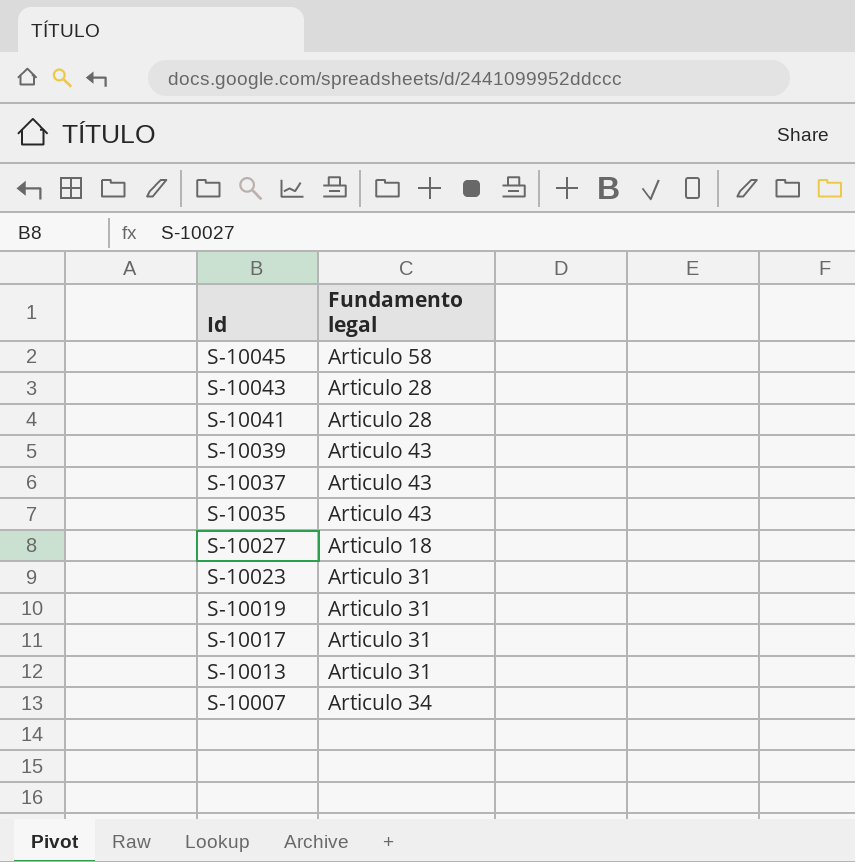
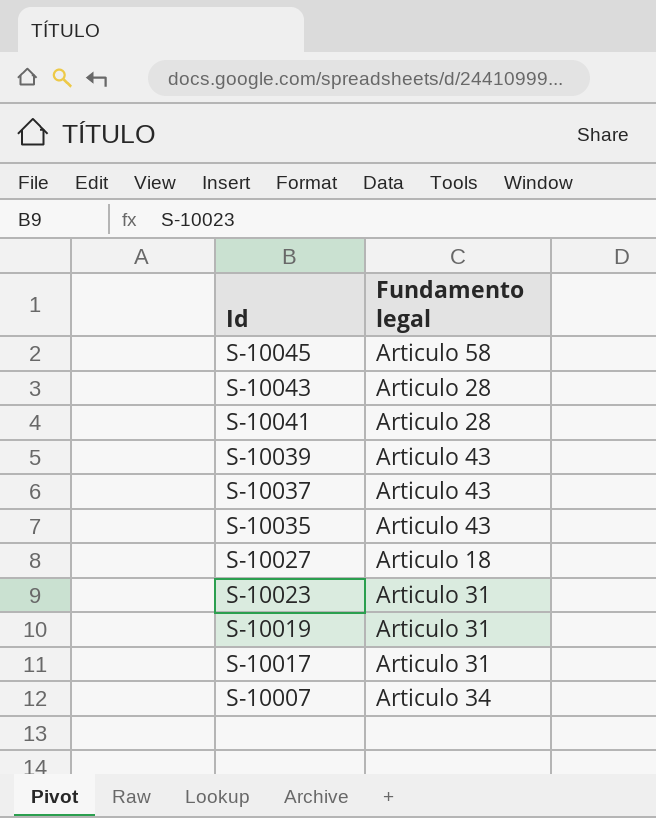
row S-10013: Articulo 31 -> none

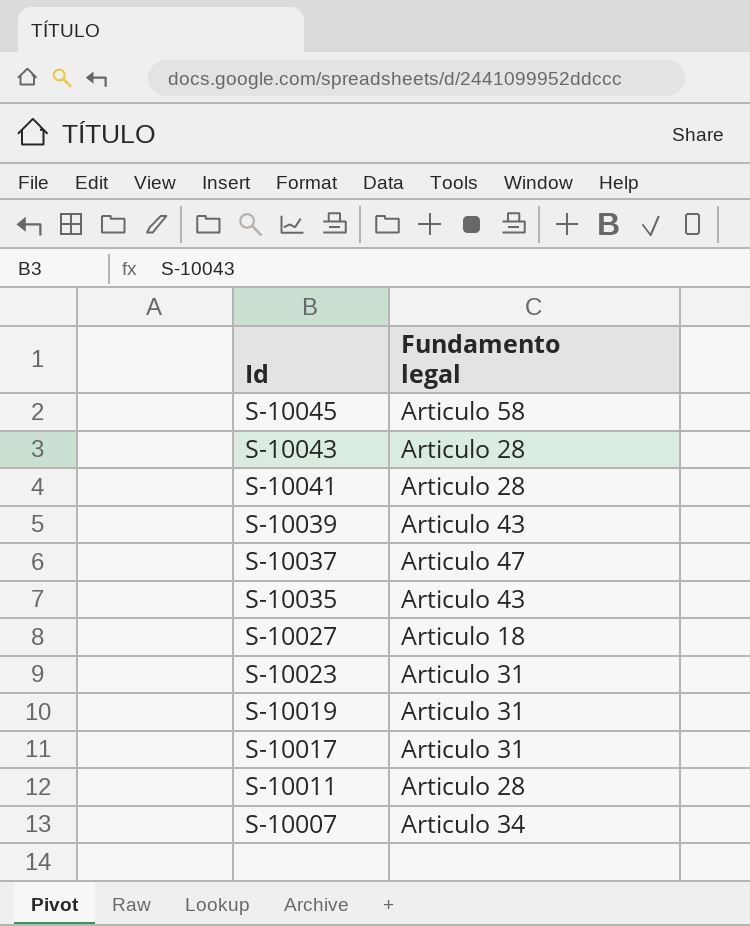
S-10037 | Fundamento legal: Articulo 43 -> Articulo 47
row S-10011: none -> Articulo 28

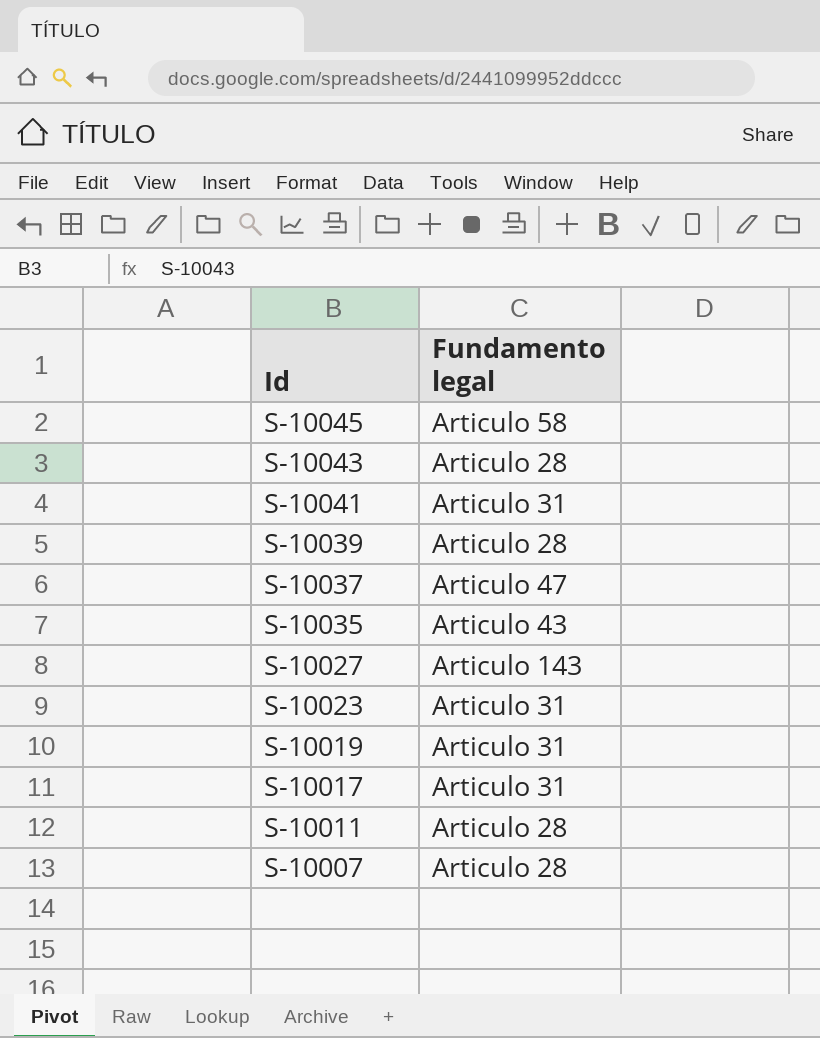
S-10041 | Fundamento legal: Articulo 28 -> Articulo 31
S-10039 | Fundamento legal: Articulo 43 -> Articulo 28
S-10027 | Fundamento legal: Articulo 18 -> Articulo 143
S-10007 | Fundamento legal: Articulo 34 -> Articulo 28

